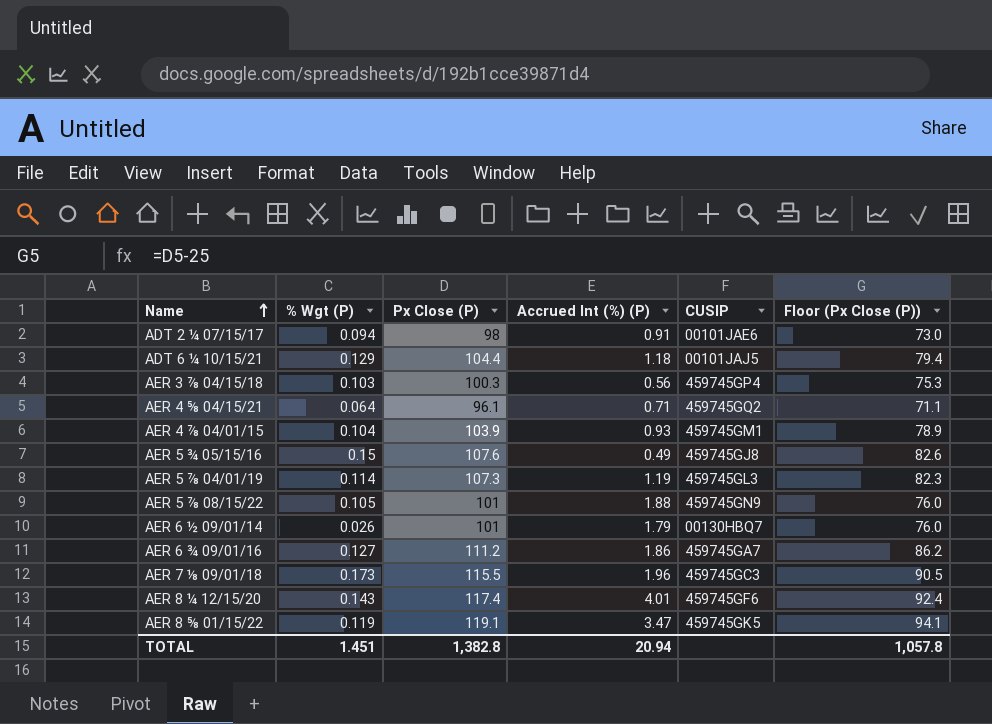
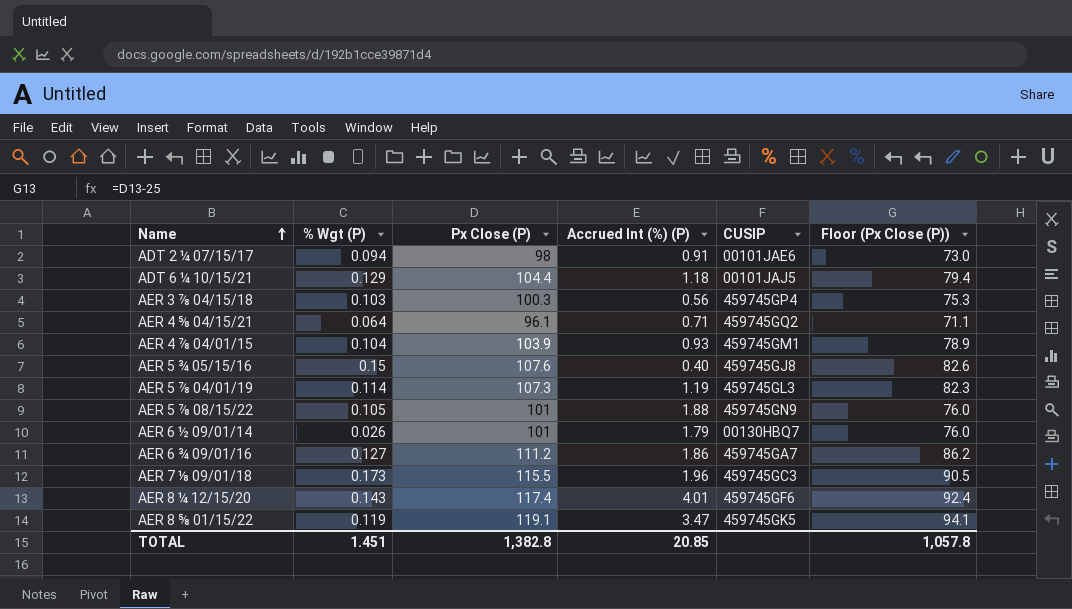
AER 5 ¾ 05/15/16 | Accrued Int (%) (P): 0.49 -> 0.40
TOTAL | Accrued Int (%) (P): 20.94 -> 20.85

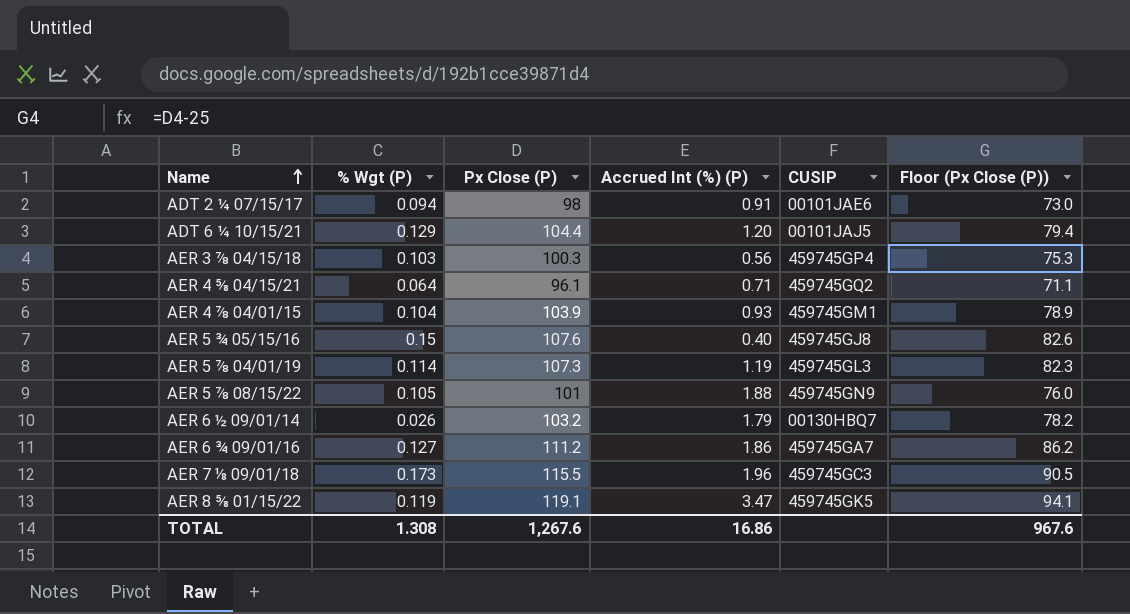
row AER 8 ¼ 12/15/20: 0.143 | 117.4 | 4.01 | 459745GF6 | 92.4 -> none
ADT 6 ¼ 10/15/21 | Accrued Int (%) (P): 1.18 -> 1.20
AER 6 ½ 09/01/14 | Px Close (P): 101 -> 103.2
AER 6 ½ 09/01/14 | Floor (Px Close (P)): 76.0 -> 78.2
TOTAL | % Wgt (P): 1.451 -> 1.308
TOTAL | Px Close (P): 1,382.8 -> 1,267.6
TOTAL | Accrued Int (%) (P): 20.85 -> 16.86
TOTAL | Floor (Px Close (P)): 1,057.8 -> 967.6

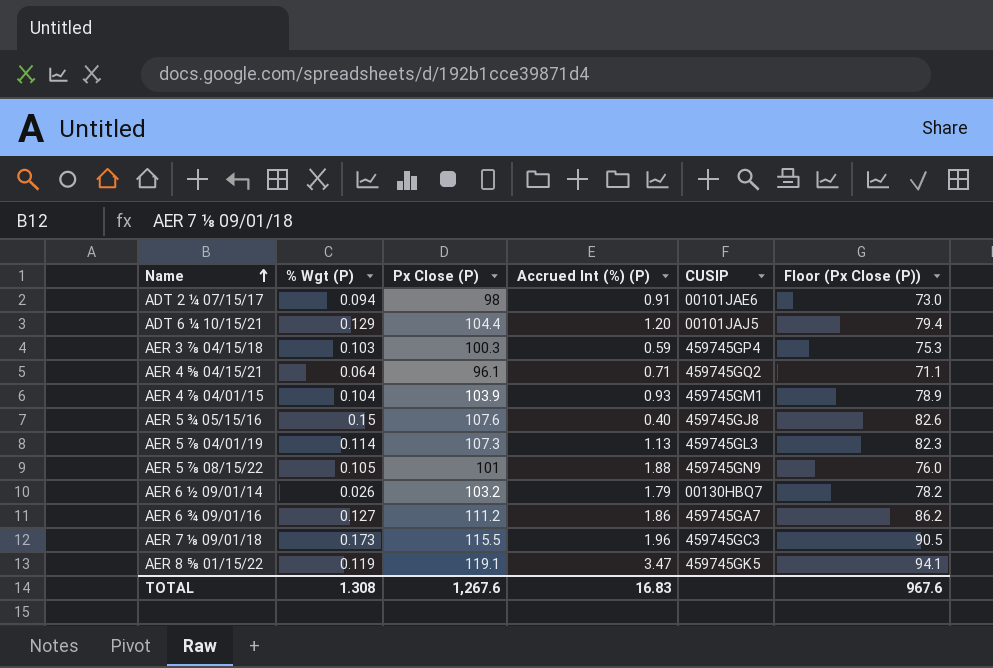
AER 3 ⅞ 04/15/18 | Accrued Int (%) (P): 0.56 -> 0.59
AER 5 ⅞ 04/01/19 | Accrued Int (%) (P): 1.19 -> 1.13
TOTAL | Accrued Int (%) (P): 16.86 -> 16.83

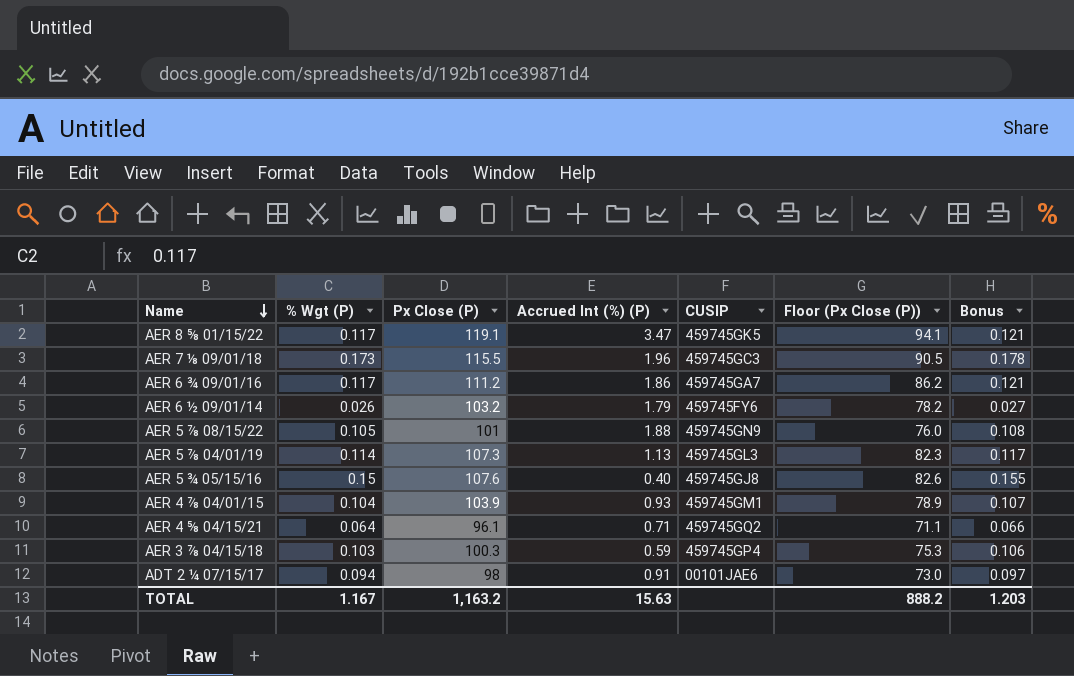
row order: Name ascending -> Name descending
column Bonus | formula: none -> [% Wgt (P)] * 1.03
row ADT 6 ¼ 10/15/21: 0.129 | 104.4 | 1.20 | 00101JAJ5 | 79.4 -> none
AER 8 ⅝ 01/15/22 | % Wgt (P): 0.119 -> 0.117
AER 6 ¾ 09/01/16 | % Wgt (P): 0.127 -> 0.117
AER 6 ½ 09/01/14 | CUSIP: 00130HBQ7 -> 459745FY6
TOTAL | % Wgt (P): 1.308 -> 1.167
TOTAL | Px Close (P): 1,267.6 -> 1,163.2
TOTAL | Accrued Int (%) (P): 16.83 -> 15.63
TOTAL | Floor (Px Close (P)): 967.6 -> 888.2

